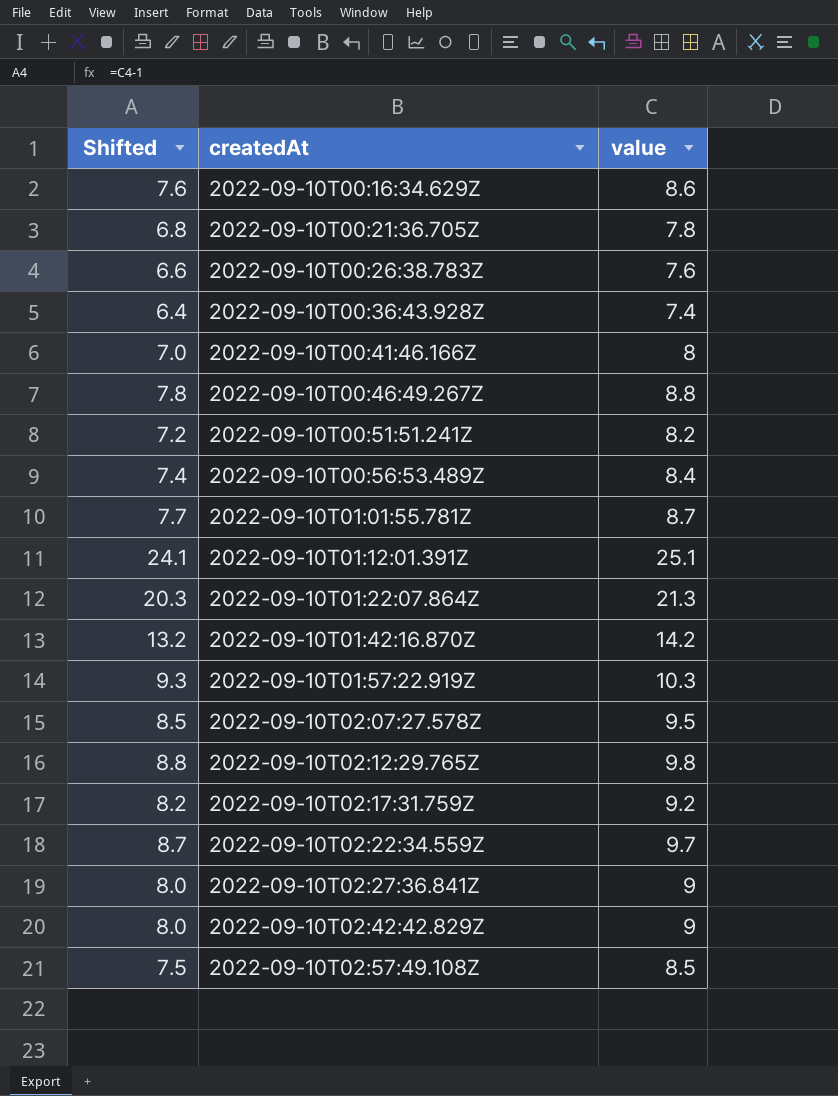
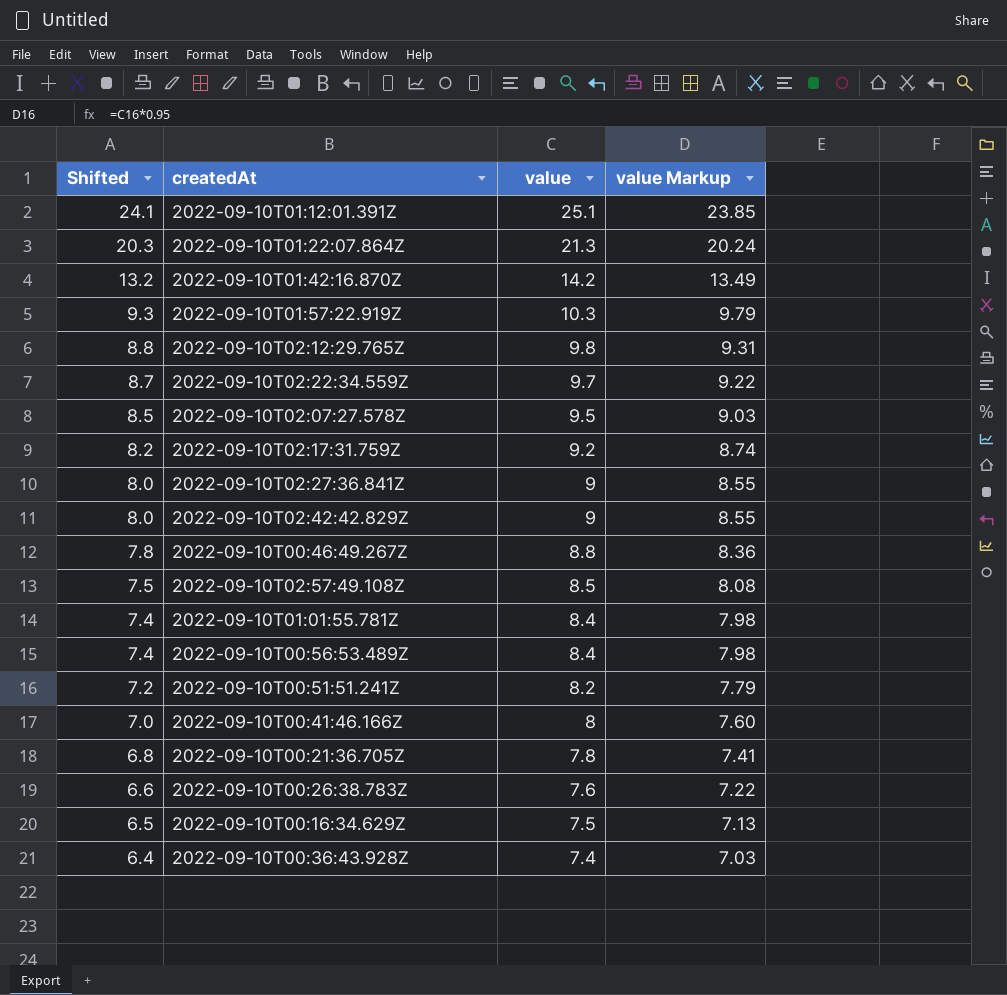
row order: createdAt ascending -> Shifted descending
column value Markup | formula: none -> [value] * 0.95
2022-09-10T01:01:55.781Z | Shifted: 7.7 -> 7.4
2022-09-10T01:01:55.781Z | value: 8.7 -> 8.4
2022-09-10T00:16:34.629Z | Shifted: 7.6 -> 6.5
2022-09-10T00:16:34.629Z | value: 8.6 -> 7.5

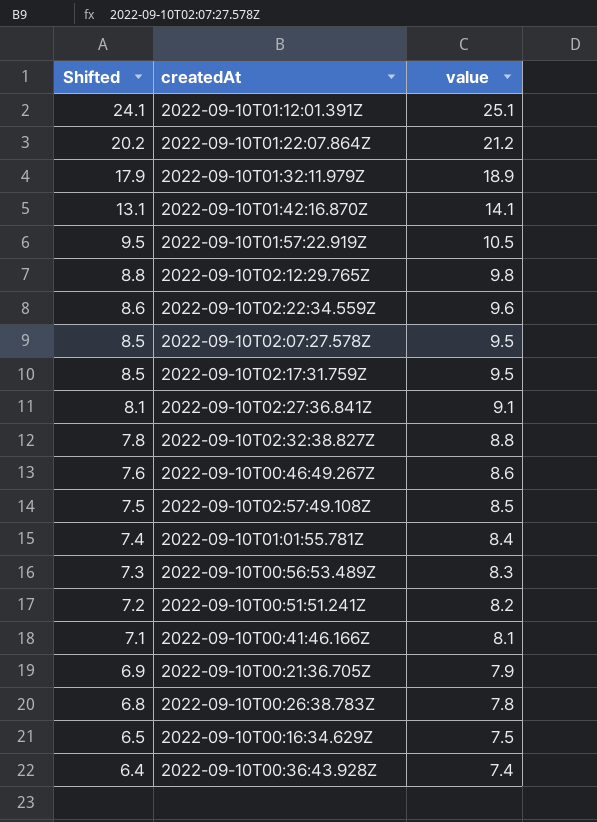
column value Markup | formula: [value] * 0.95 -> none
row 2022-09-10T02:42:42.829Z: 8.0 | 9 | 8.55 -> none
2022-09-10T01:22:07.864Z | Shifted: 20.3 -> 20.2
2022-09-10T01:22:07.864Z | value: 21.3 -> 21.2
row 2022-09-10T01:32:11.979Z: none -> 17.9 | 18.9
2022-09-10T01:42:16.870Z | Shifted: 13.2 -> 13.1
2022-09-10T01:42:16.870Z | value: 14.2 -> 14.1
2022-09-10T01:57:22.919Z | Shifted: 9.3 -> 9.5
2022-09-10T01:57:22.919Z | value: 10.3 -> 10.5
2022-09-10T02:22:34.559Z | Shifted: 8.7 -> 8.6
2022-09-10T02:22:34.559Z | value: 9.7 -> 9.6
2022-09-10T02:17:31.759Z | Shifted: 8.2 -> 8.5
2022-09-10T02:17:31.759Z | value: 9.2 -> 9.5
2022-09-10T02:27:36.841Z | Shifted: 8.0 -> 8.1
2022-09-10T02:27:36.841Z | value: 9 -> 9.1
row 2022-09-10T02:32:38.827Z: none -> 7.8 | 8.8
2022-09-10T00:46:49.267Z | Shifted: 7.8 -> 7.6
2022-09-10T00:46:49.267Z | value: 8.8 -> 8.6
2022-09-10T00:56:53.489Z | Shifted: 7.4 -> 7.3
2022-09-10T00:56:53.489Z | value: 8.4 -> 8.3
2022-09-10T00:41:46.166Z | Shifted: 7.0 -> 7.1
2022-09-10T00:41:46.166Z | value: 8 -> 8.1
2022-09-10T00:21:36.705Z | Shifted: 6.8 -> 6.9
2022-09-10T00:21:36.705Z | value: 7.8 -> 7.9
2022-09-10T00:26:38.783Z | Shifted: 6.6 -> 6.8
2022-09-10T00:26:38.783Z | value: 7.6 -> 7.8

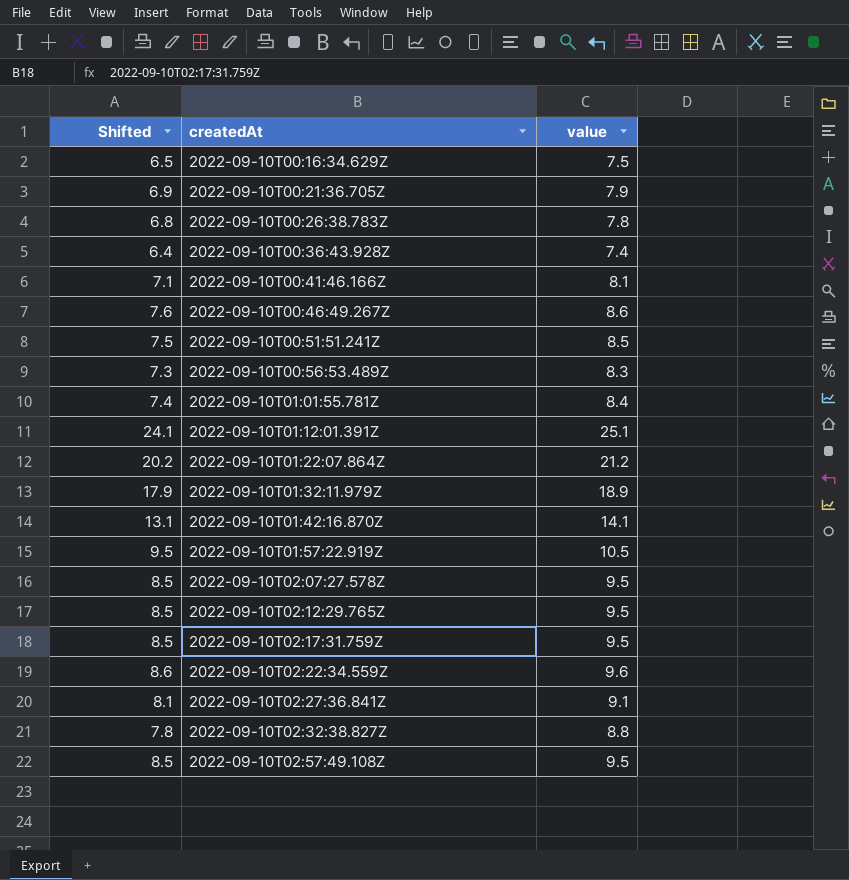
row order: Shifted descending -> createdAt ascending
2022-09-10T00:51:51.241Z | Shifted: 7.2 -> 7.5
2022-09-10T00:51:51.241Z | value: 8.2 -> 8.5
2022-09-10T02:12:29.765Z | Shifted: 8.8 -> 8.5
2022-09-10T02:12:29.765Z | value: 9.8 -> 9.5
2022-09-10T02:57:49.108Z | Shifted: 7.5 -> 8.5
2022-09-10T02:57:49.108Z | value: 8.5 -> 9.5

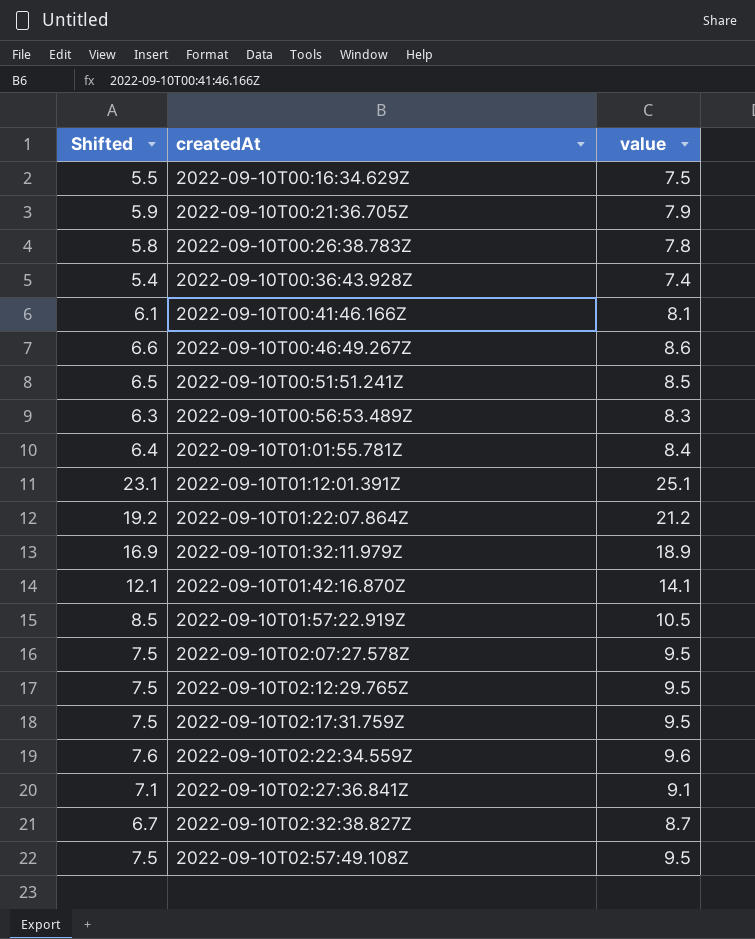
column Shifted | formula: [value] - 1 -> [value] - 2
2022-09-10T02:32:38.827Z | value: 8.8 -> 8.7

